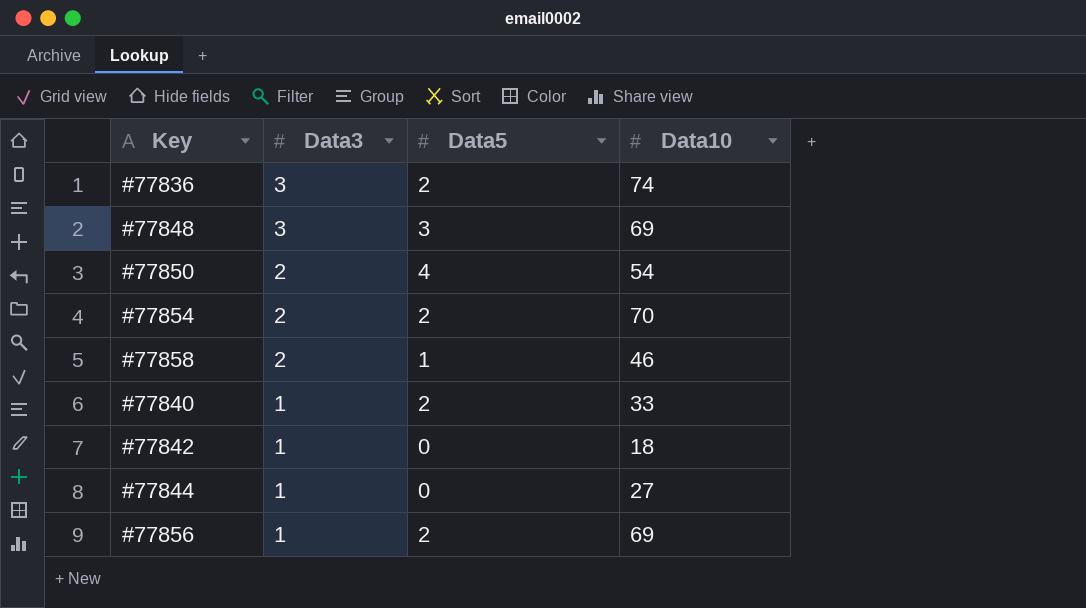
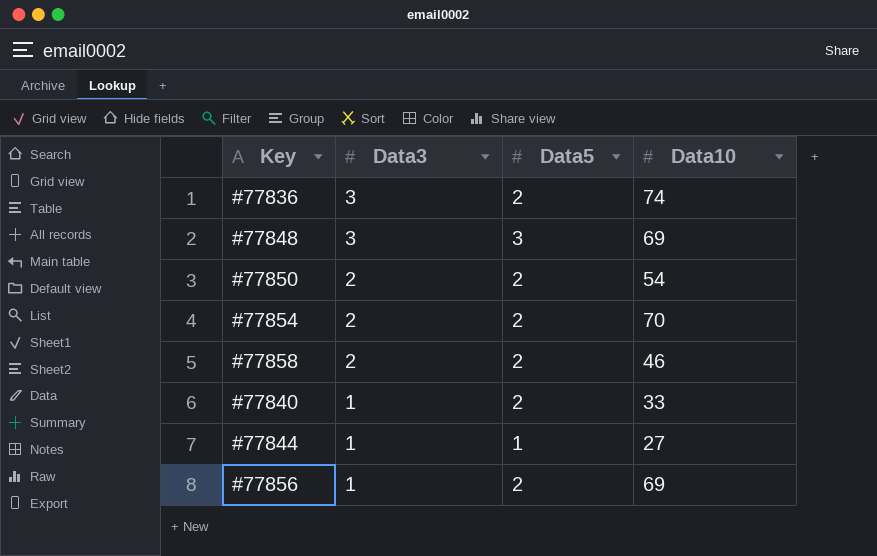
row #77842: 1 | 0 | 18 -> none
#77850 | Data5: 4 -> 2
#77858 | Data5: 1 -> 2
#77844 | Data5: 0 -> 1

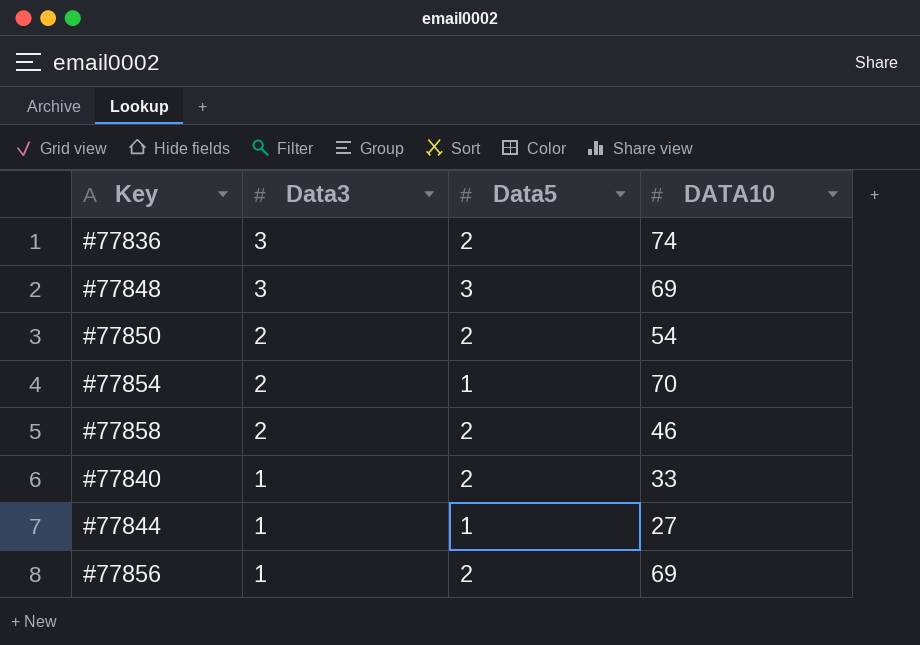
column name: Data10 -> DATA10
#77854 | Data5: 2 -> 1

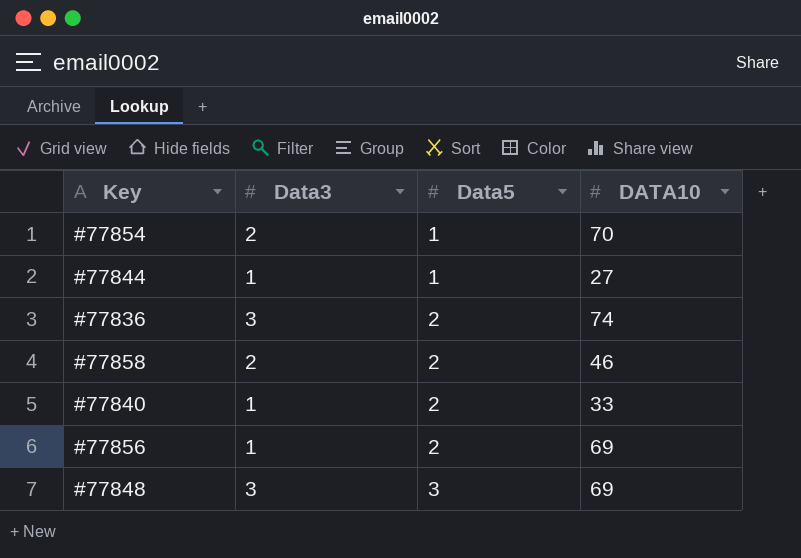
row order: Data3 descending -> Data5 ascending
row #77850: 2 | 2 | 54 -> none

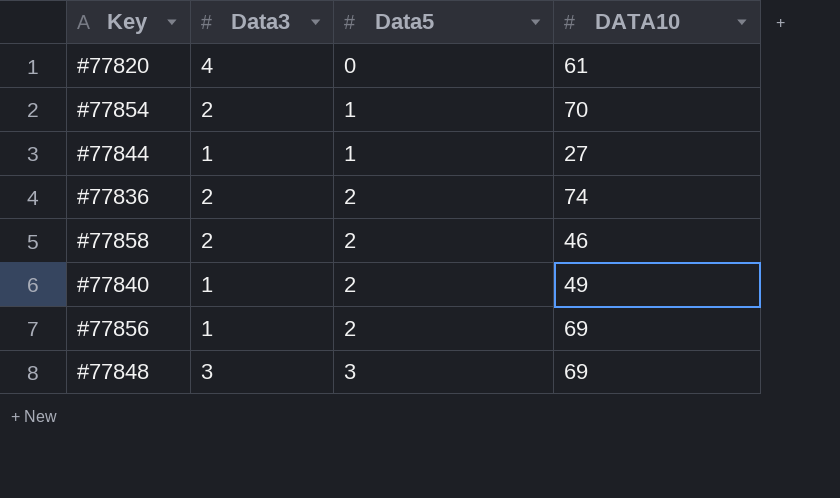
row #77820: none -> 4 | 0 | 61
#77836 | Data3: 3 -> 2
#77840 | DATA10: 33 -> 49

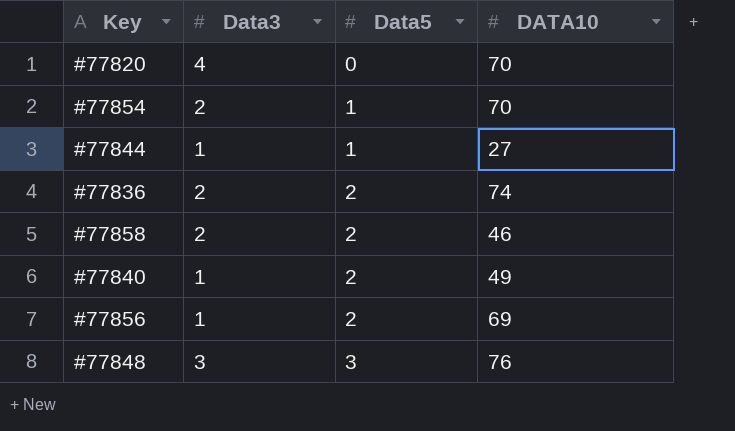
#77820 | DATA10: 61 -> 70
#77848 | DATA10: 69 -> 76

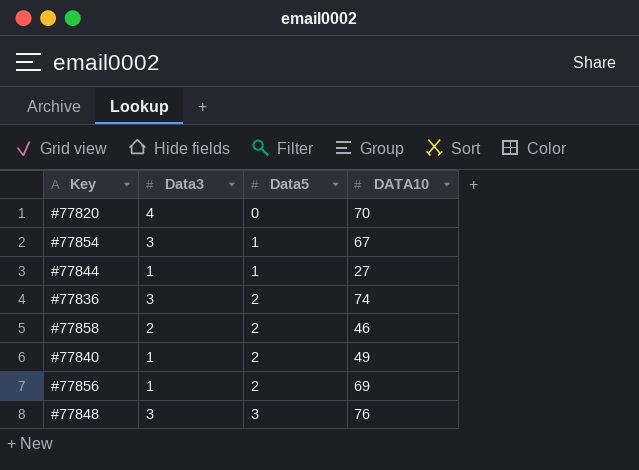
#77854 | Data3: 2 -> 3
#77854 | DATA10: 70 -> 67
#77836 | Data3: 2 -> 3

